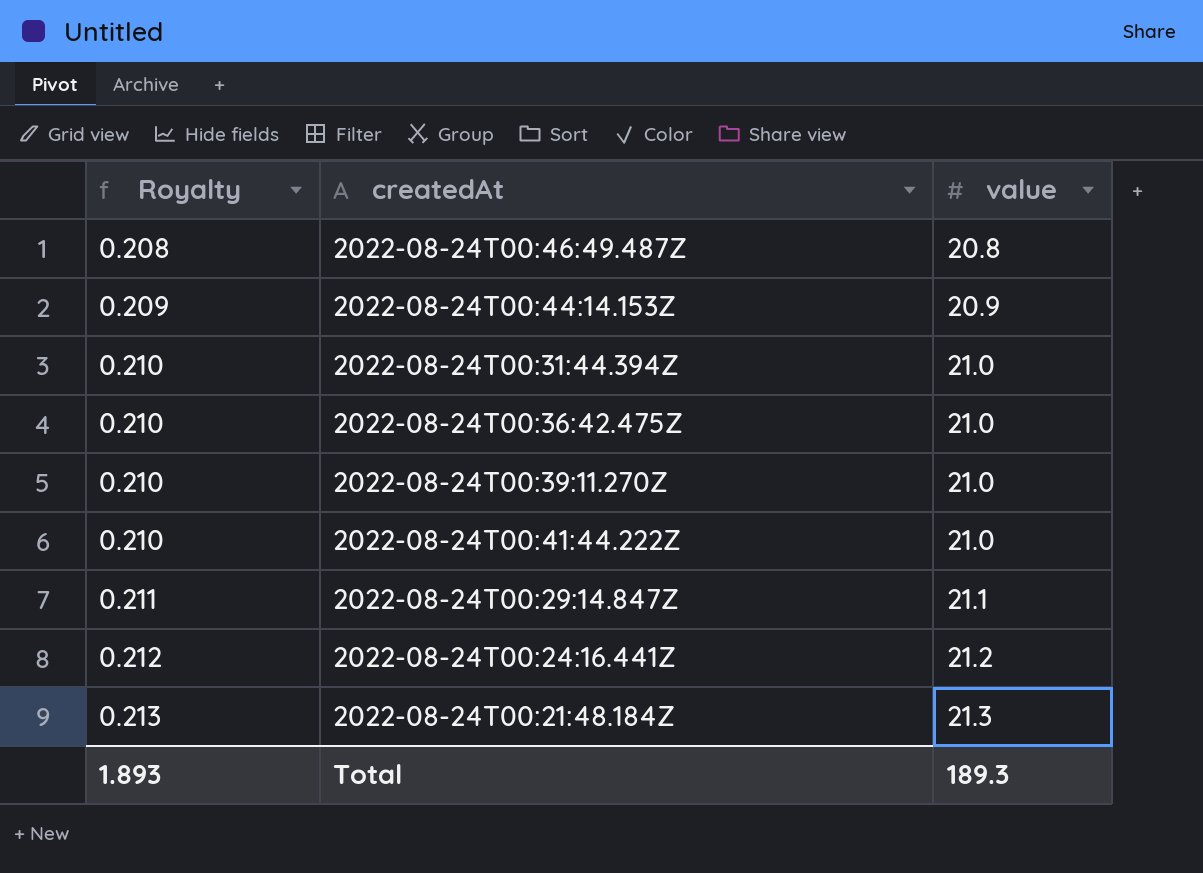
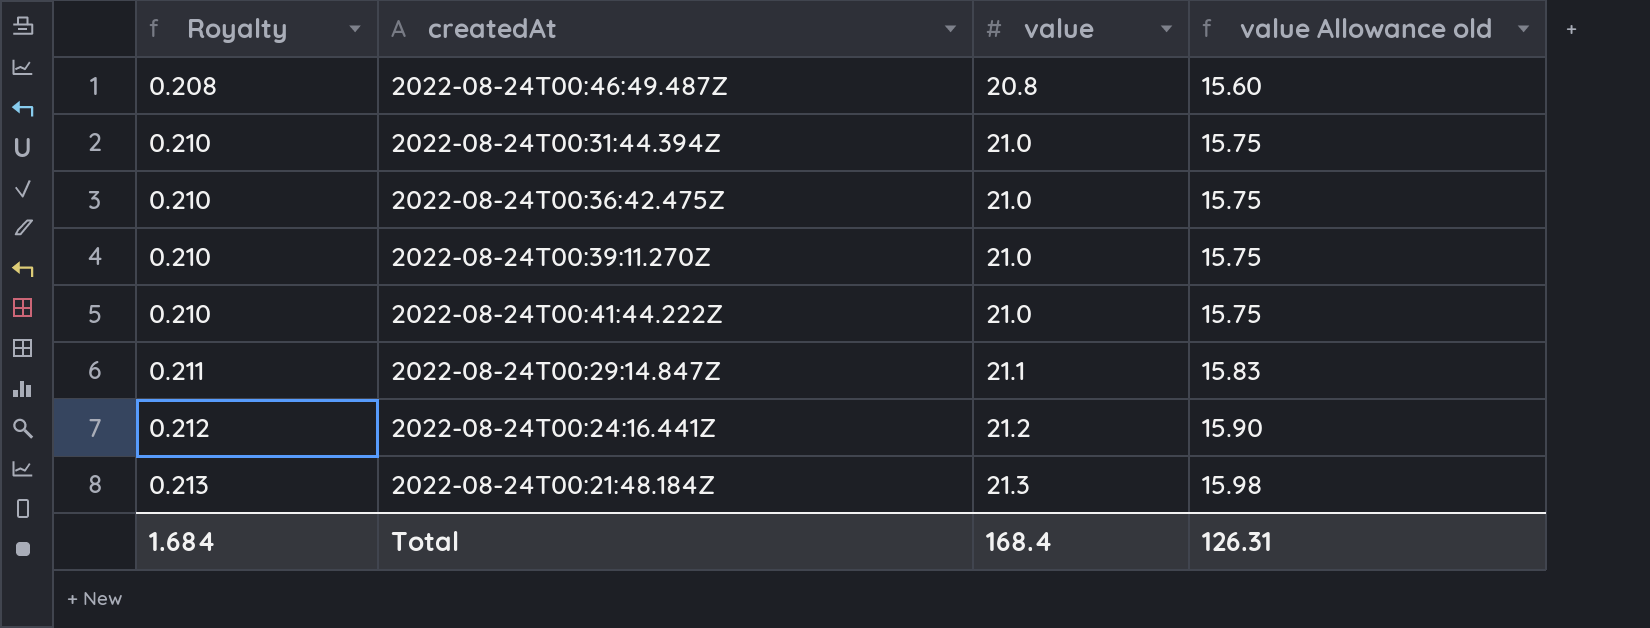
column value Allowance old | formula: none -> [value] * 0.75
row 2022-08-24T00:44:14.153Z: 0.209 | 20.9 -> none
Total | Royalty: 1.893 -> 1.684
Total | value: 189.3 -> 168.4

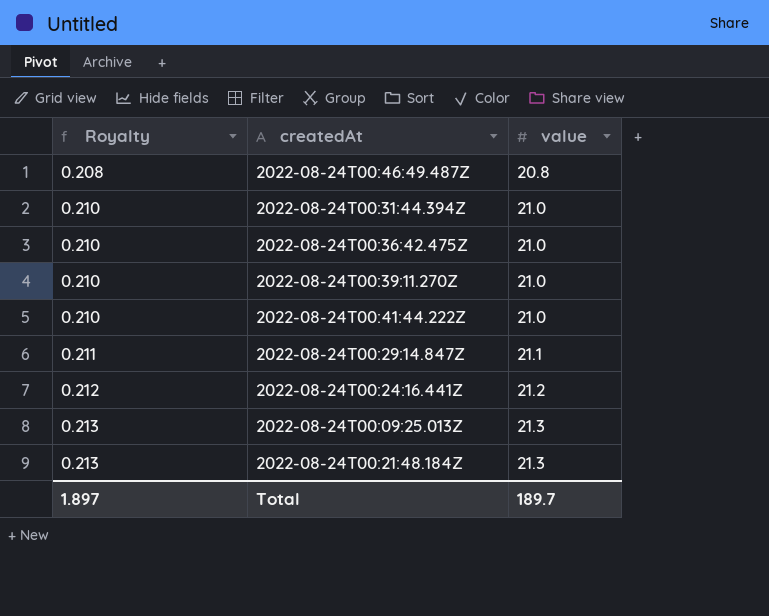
column value Allowance old | formula: [value] * 0.75 -> none
row 2022-08-24T00:09:25.013Z: none -> 0.213 | 21.3
Total | Royalty: 1.684 -> 1.897
Total | value: 168.4 -> 189.7

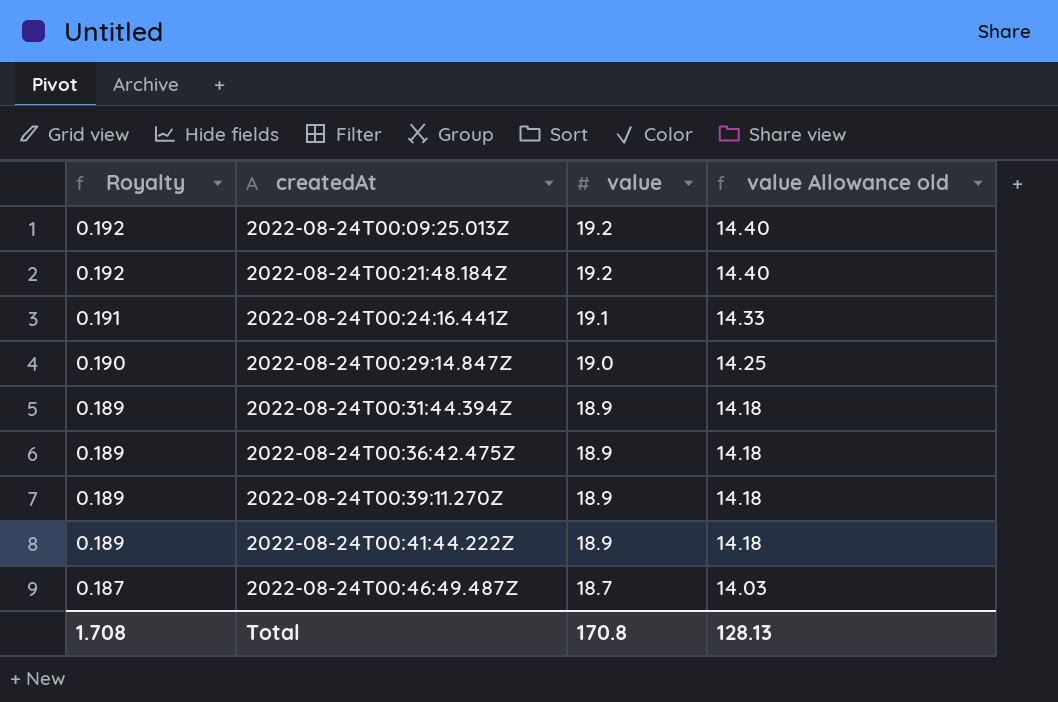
row order: Royalty ascending -> Royalty descending
column value Allowance old | formula: none -> [value] * 0.75
2022-08-24T00:09:25.013Z | Royalty: 0.213 -> 0.192
2022-08-24T00:09:25.013Z | value: 21.3 -> 19.2
2022-08-24T00:21:48.184Z | Royalty: 0.213 -> 0.192
2022-08-24T00:21:48.184Z | value: 21.3 -> 19.2
2022-08-24T00:24:16.441Z | Royalty: 0.212 -> 0.191
2022-08-24T00:24:16.441Z | value: 21.2 -> 19.1
2022-08-24T00:29:14.847Z | Royalty: 0.211 -> 0.190
2022-08-24T00:29:14.847Z | value: 21.1 -> 19.0
2022-08-24T00:31:44.394Z | Royalty: 0.210 -> 0.189
2022-08-24T00:31:44.394Z | value: 21.0 -> 18.9
2022-08-24T00:36:42.475Z | Royalty: 0.210 -> 0.189
2022-08-24T00:36:42.475Z | value: 21.0 -> 18.9
2022-08-24T00:39:11.270Z | Royalty: 0.210 -> 0.189
2022-08-24T00:39:11.270Z | value: 21.0 -> 18.9
2022-08-24T00:41:44.222Z | Royalty: 0.210 -> 0.189
2022-08-24T00:41:44.222Z | value: 21.0 -> 18.9
2022-08-24T00:46:49.487Z | Royalty: 0.208 -> 0.187
2022-08-24T00:46:49.487Z | value: 20.8 -> 18.7
Total | Royalty: 1.897 -> 1.708
Total | value: 189.7 -> 170.8

